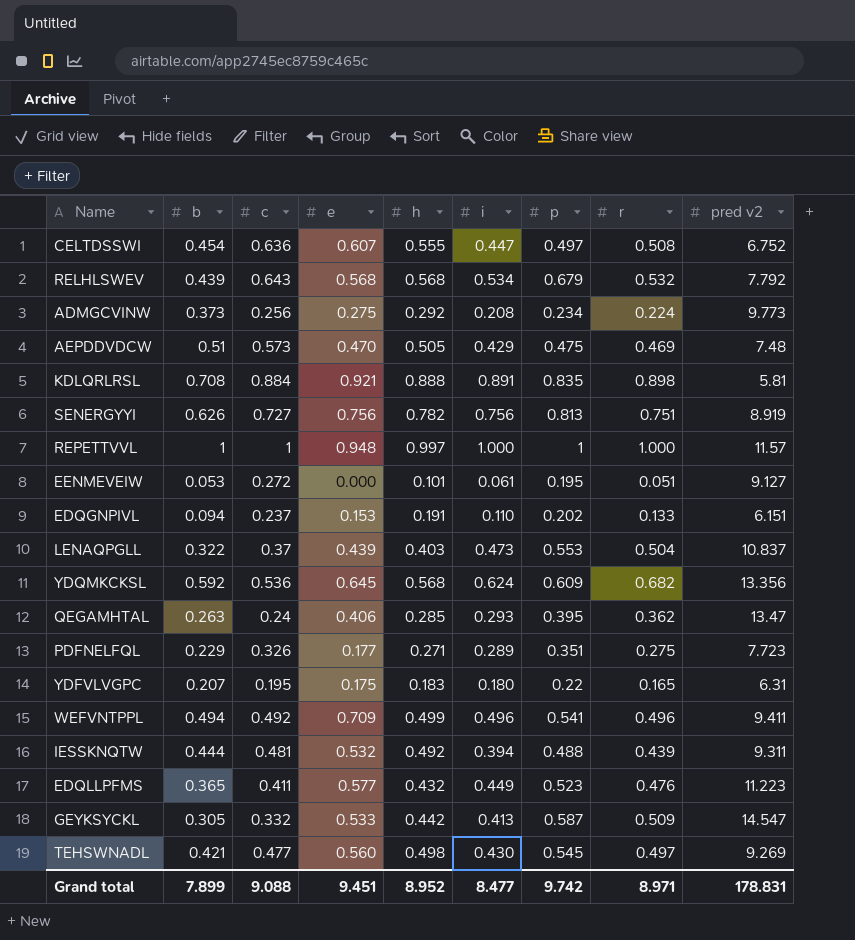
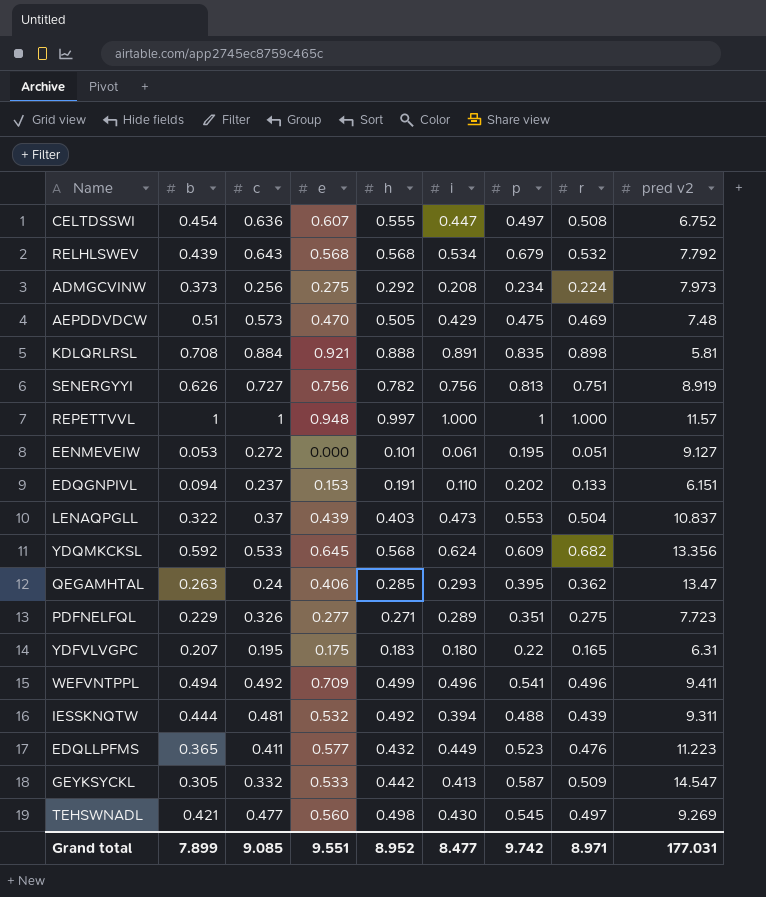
ADMGCVINW | pred v2: 9.773 -> 7.973
YDQMKCKSL | c: 0.536 -> 0.533
PDFNELFQL | e: 0.177 -> 0.277
Grand total | c: 9.088 -> 9.085
Grand total | e: 9.451 -> 9.551
Grand total | pred v2: 178.831 -> 177.031

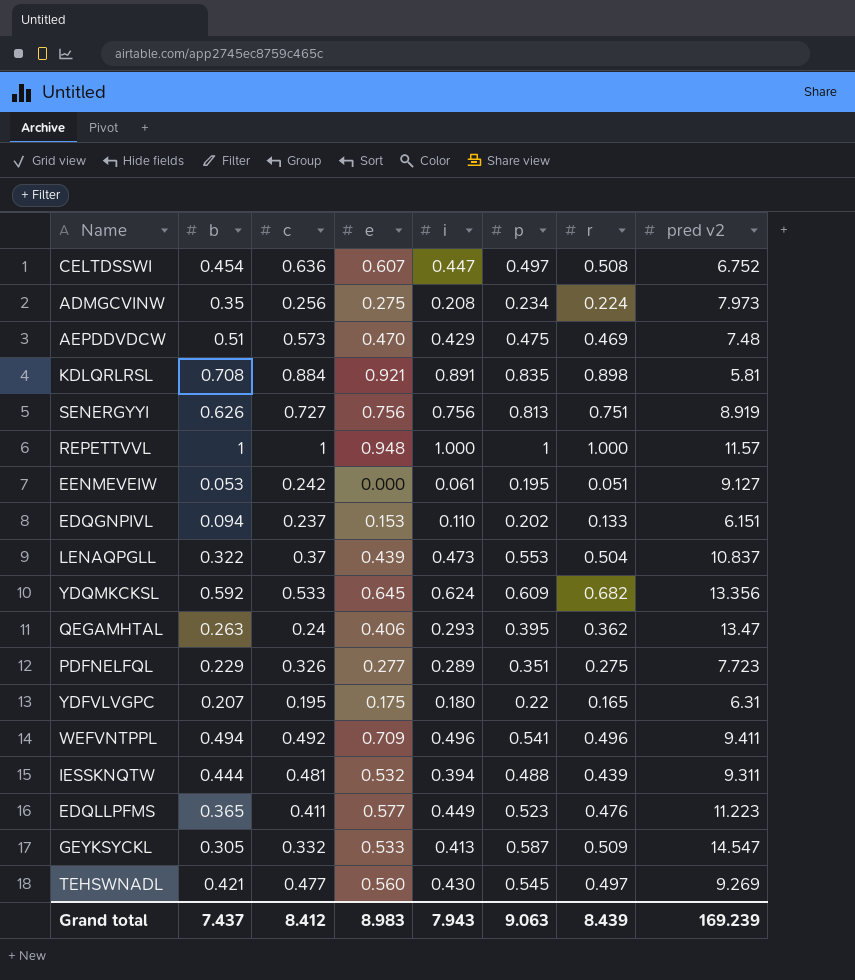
column h | position: 5 -> none
row RELHLSWEV: 0.439 | 0.643 | 0.568 | 0.568 | 0.534 | 0.679 | 0.532 | 7.792 -> none
ADMGCVINW | b: 0.373 -> 0.35
EENMEVEIW | c: 0.272 -> 0.242
Grand total | b: 7.899 -> 7.437
Grand total | c: 9.085 -> 8.412
Grand total | e: 9.551 -> 8.983
Grand total | i: 8.477 -> 7.943
Grand total | p: 9.742 -> 9.063
Grand total | r: 8.971 -> 8.439
Grand total | pred v2: 177.031 -> 169.239

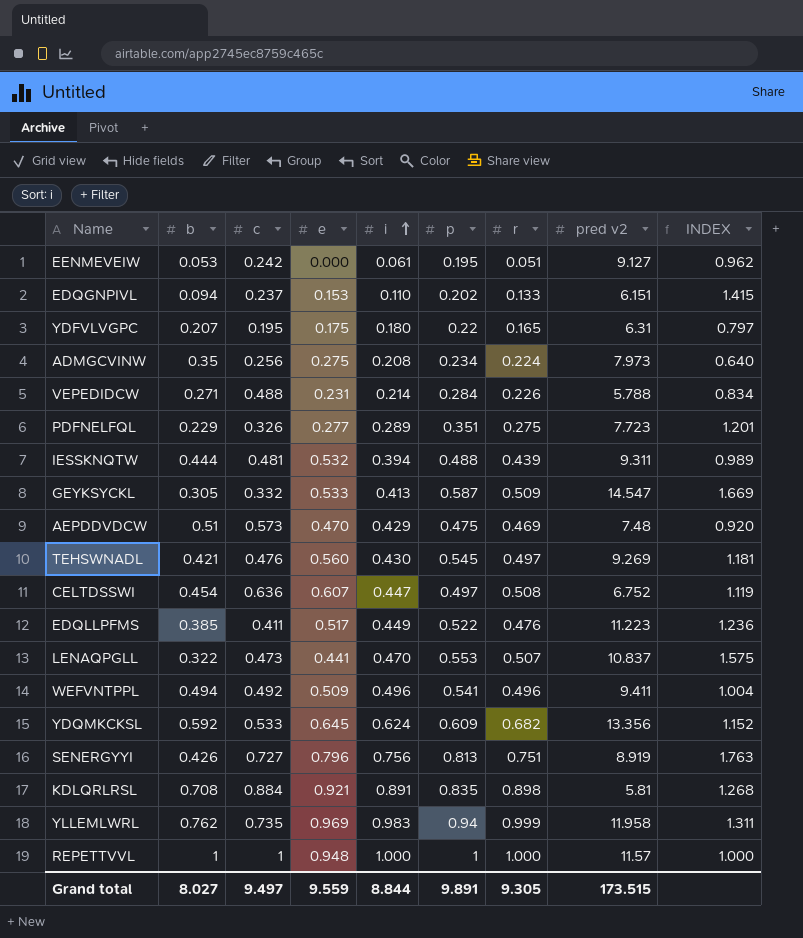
row order: none -> i ascending
column INDEX | formula: none -> [r] / [b]
row QEGAMHTAL: 0.263 | 0.24 | 0.406 | 0.293 | 0.395 | 0.362 | 13.47 -> none
row VEPEDIDCW: none -> 0.271 | 0.488 | 0.231 | 0.214 | 0.284 | 0.226 | 5.788 | 0.834
TEHSWNADL | c: 0.477 -> 0.476
EDQLLPFMS | b: 0.365 -> 0.385
EDQLLPFMS | e: 0.577 -> 0.517
EDQLLPFMS | p: 0.523 -> 0.522
LENAQPGLL | c: 0.37 -> 0.473
LENAQPGLL | e: 0.439 -> 0.441
LENAQPGLL | i: 0.473 -> 0.470
LENAQPGLL | r: 0.504 -> 0.507
WEFVNTPPL | e: 0.709 -> 0.509
SENERGYYI | b: 0.626 -> 0.426
SENERGYYI | e: 0.756 -> 0.796
row YLLEMLWRL: none -> 0.762 | 0.735 | 0.969 | 0.983 | 0.94 | 0.999 | 11.958 | 1.311
Grand total | b: 7.437 -> 8.027
Grand total | c: 8.412 -> 9.497
Grand total | e: 8.983 -> 9.559
Grand total | i: 7.943 -> 8.844
Grand total | p: 9.063 -> 9.891
Grand total | r: 8.439 -> 9.305
Grand total | pred v2: 169.239 -> 173.515

